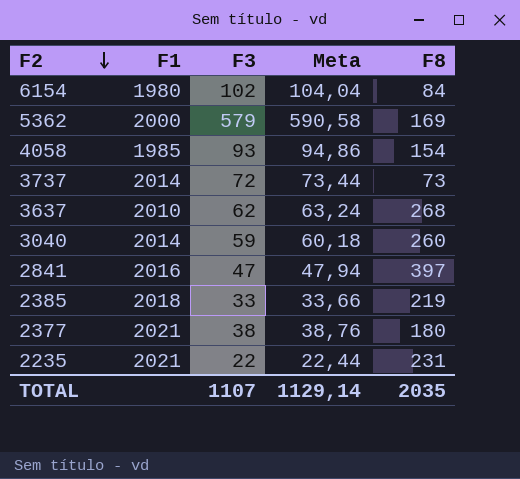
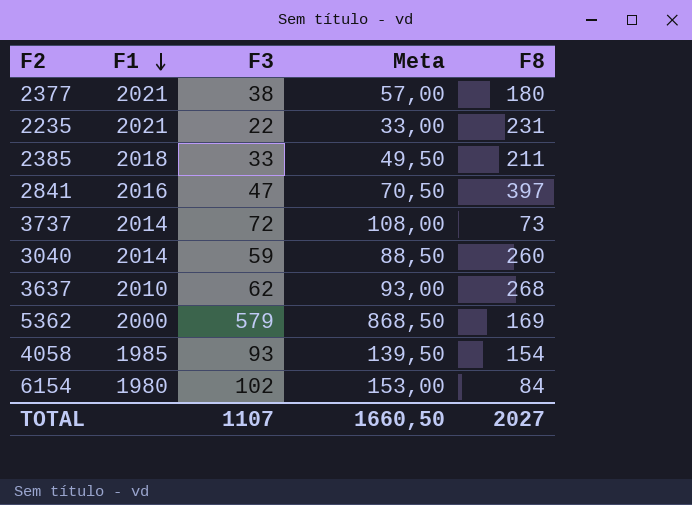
row order: F2 descending -> F1 descending
column Meta | formula: [F3] * 1,02 -> [F3] * 1,5
2385 | F8: 219 -> 211
TOTAL | Meta: 1129,14 -> 1660,50
TOTAL | F8: 2035 -> 2027

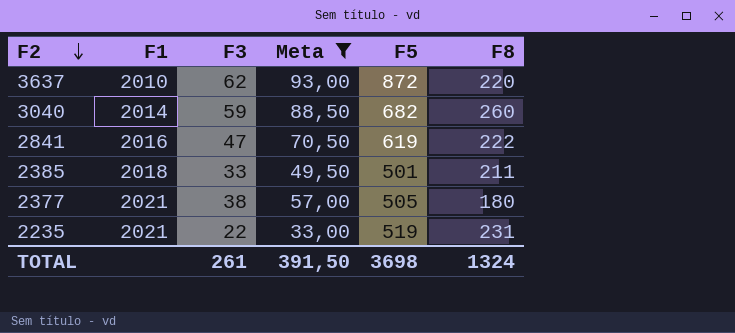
filter: none -> Meta <= 93,00
row order: F1 descending -> F2 descending
column F5 | position: none -> 5
3637 | F8: 268 -> 220
2841 | F8: 397 -> 222
TOTAL | F3: 1107 -> 261
TOTAL | Meta: 1660,50 -> 391,50
TOTAL | F8: 2027 -> 1324

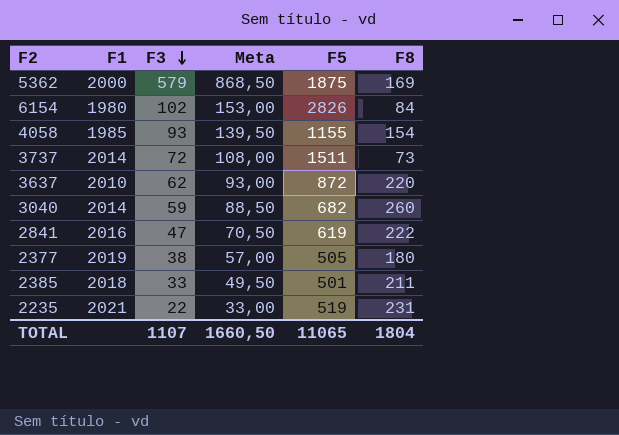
filter: Meta <= 93,00 -> none
row order: F2 descending -> F3 descending
2377 | F1: 2021 -> 2019
TOTAL | F3: 261 -> 1107
TOTAL | Meta: 391,50 -> 1660,50
TOTAL | F5: 3698 -> 11065
TOTAL | F8: 1324 -> 1804

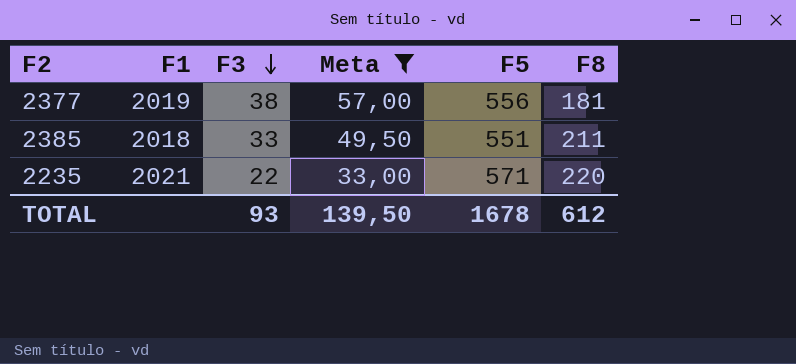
filter: none -> Meta <= 57,00
2377 | F5: 505 -> 556
2377 | F8: 180 -> 181
2385 | F5: 501 -> 551
2235 | F5: 519 -> 571
2235 | F8: 231 -> 220
TOTAL | F3: 1107 -> 93
TOTAL | Meta: 1660,50 -> 139,50
TOTAL | F5: 11065 -> 1678
TOTAL | F8: 1804 -> 612

